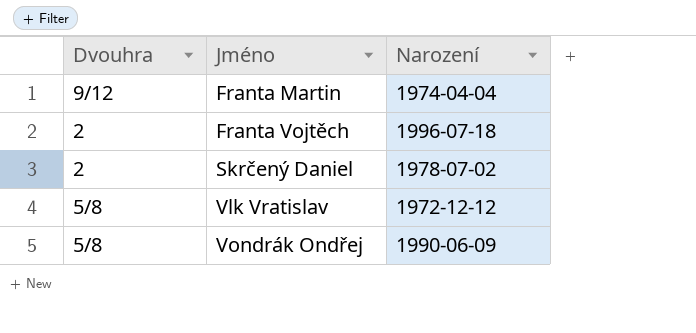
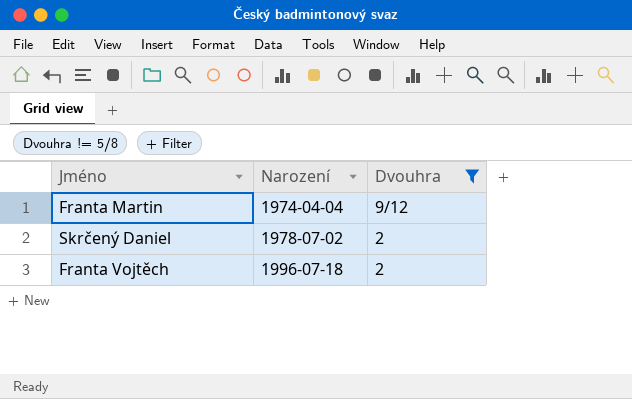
filter: none -> Dvouhra != 5/8
row order: Jméno ascending -> Narození ascending
column Dvouhra | position: 1 -> 3

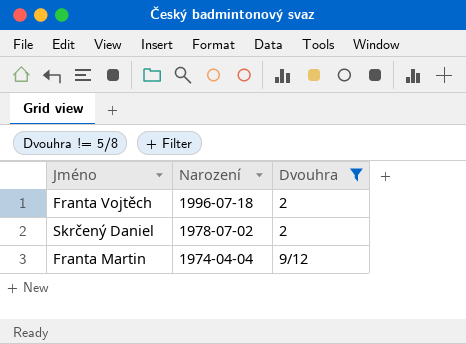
row order: Narození ascending -> Narození descending

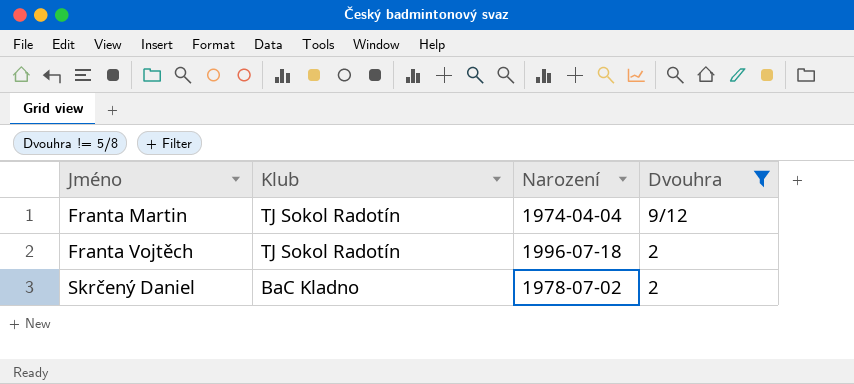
row order: Narození descending -> Jméno ascending
column Klub | position: none -> 2

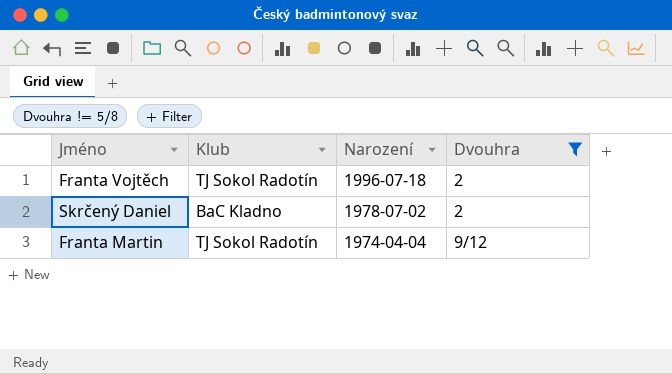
row order: Jméno ascending -> Narození descending

